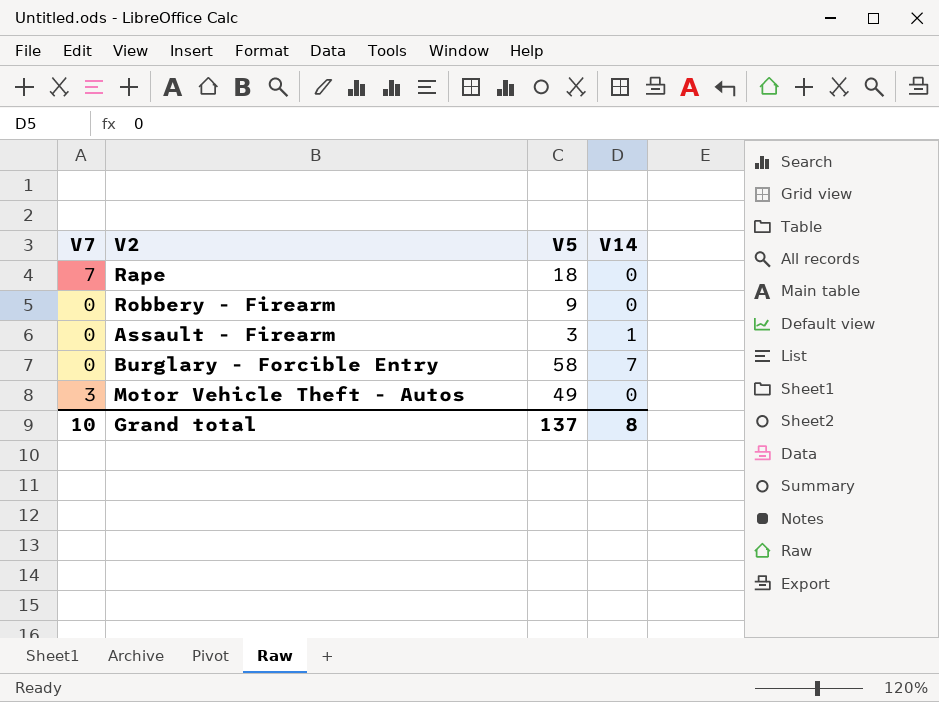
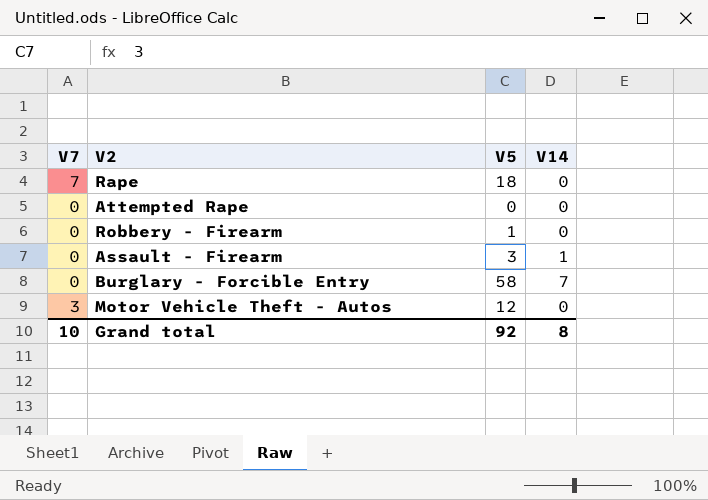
row Attempted Rape: none -> 0 | 0 | 0
Robbery - Firearm | V5: 9 -> 1
Motor Vehicle Theft - Autos | V5: 49 -> 12
Grand total | V5: 137 -> 92

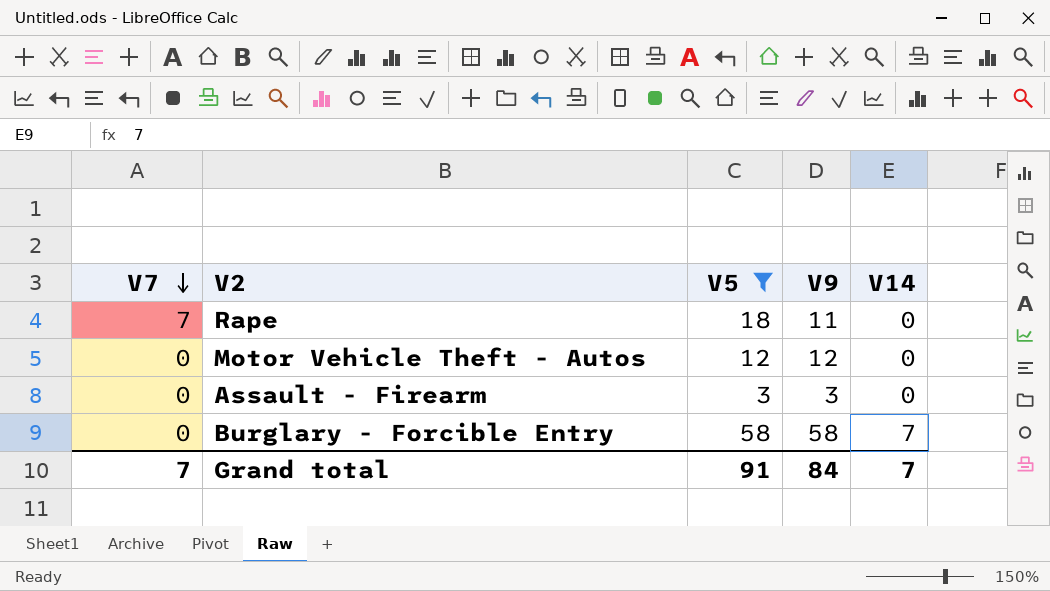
filter: none -> V5 >= 3
row order: none -> V7 descending
column V9 | formula: none -> [V5] - [V7]
Motor Vehicle Theft - Autos | V7: 3 -> 0
Assault - Firearm | V14: 1 -> 0
Grand total | V7: 10 -> 7
Grand total | V5: 92 -> 91
Grand total | V14: 8 -> 7

